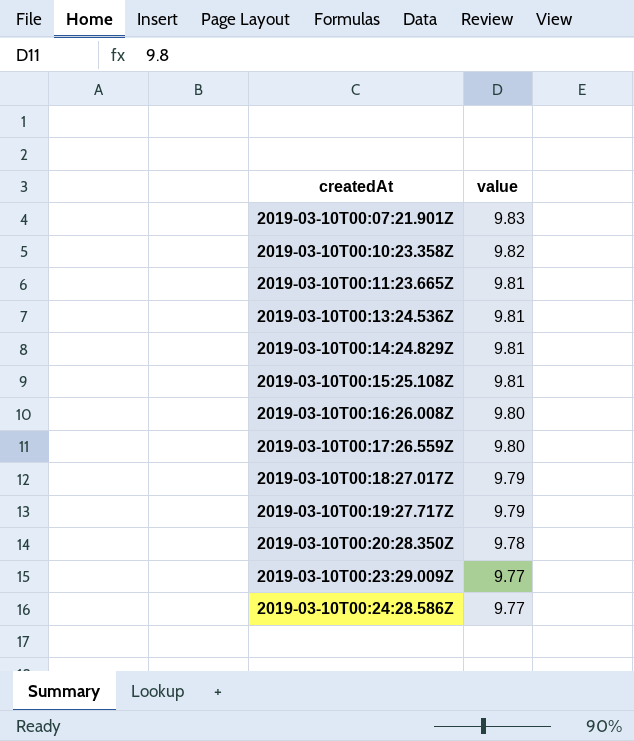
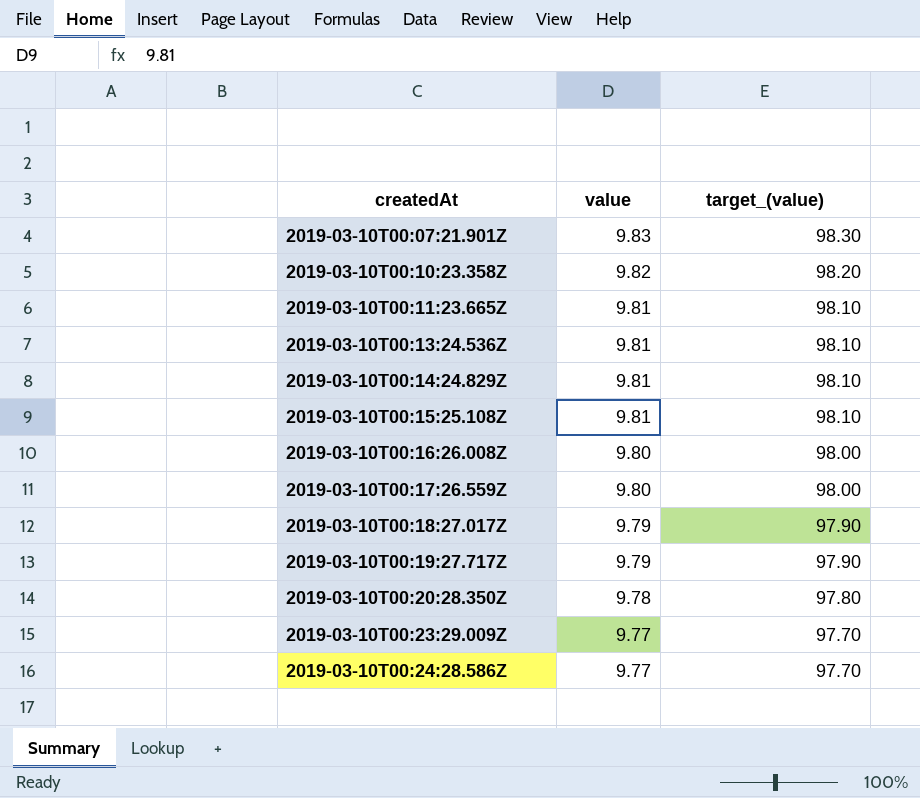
column target_(value) | formula: none -> [value] * 10

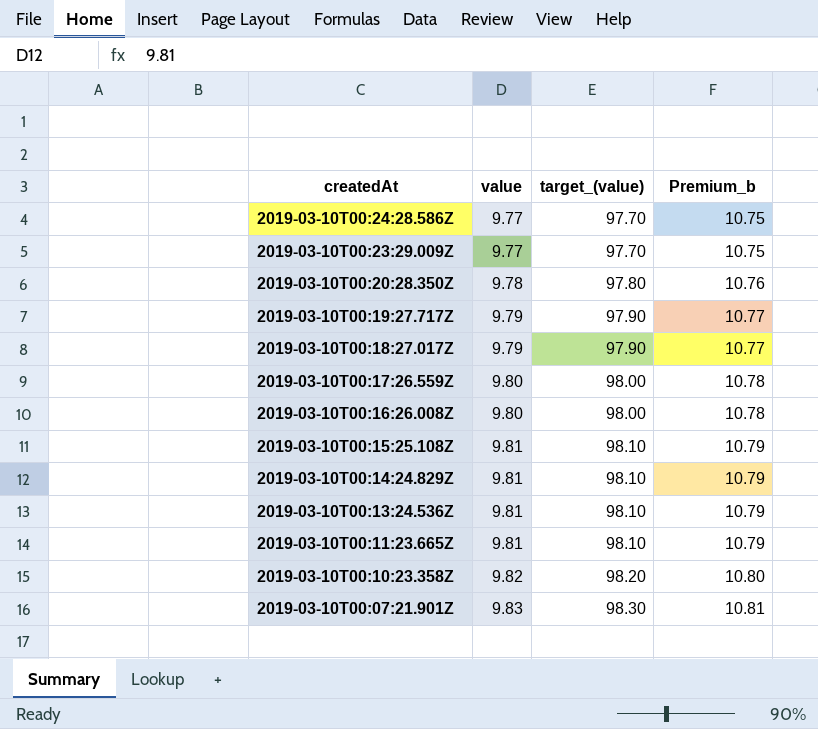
row order: createdAt ascending -> createdAt descending
column Premium_b | formula: none -> [value] * 1.1

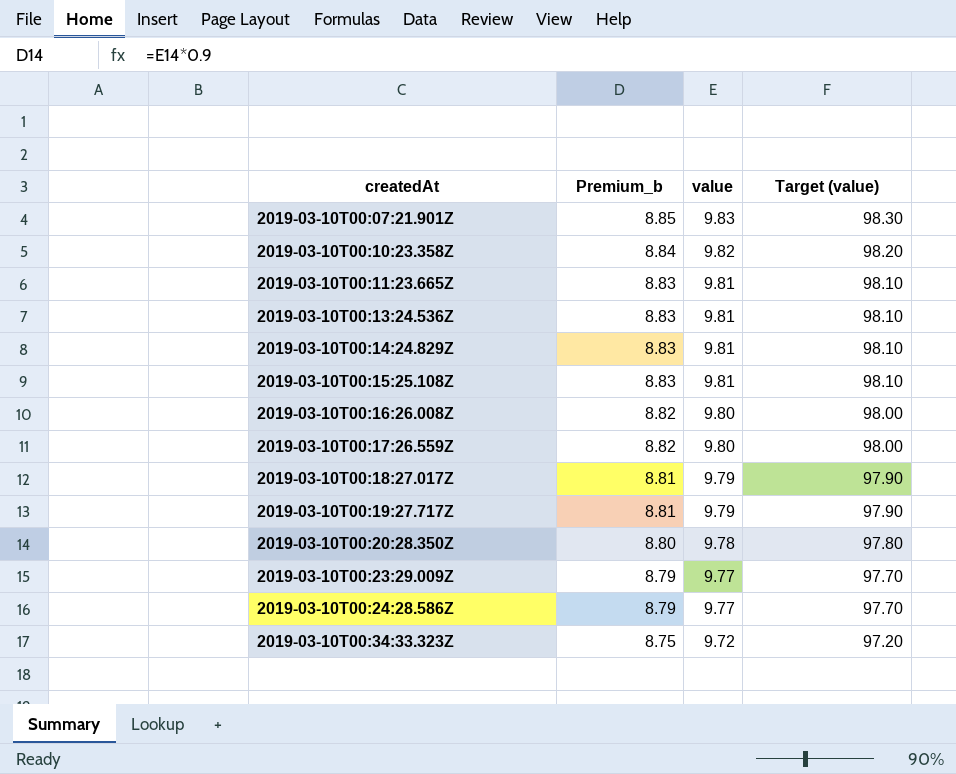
row order: createdAt descending -> createdAt ascending
column Premium_b | formula: [value] * 1.1 -> [value] * 0.9
column Premium_b | position: 4 -> 2
column name: target_(value) -> Target (value)
row 2019-03-10T00:34:33.323Z: none -> 8.75 | 9.72 | 97.20

